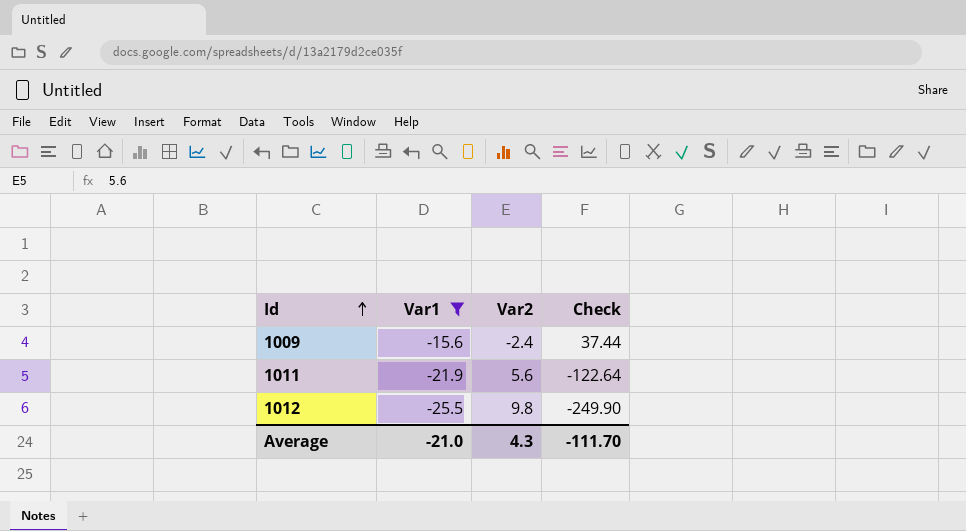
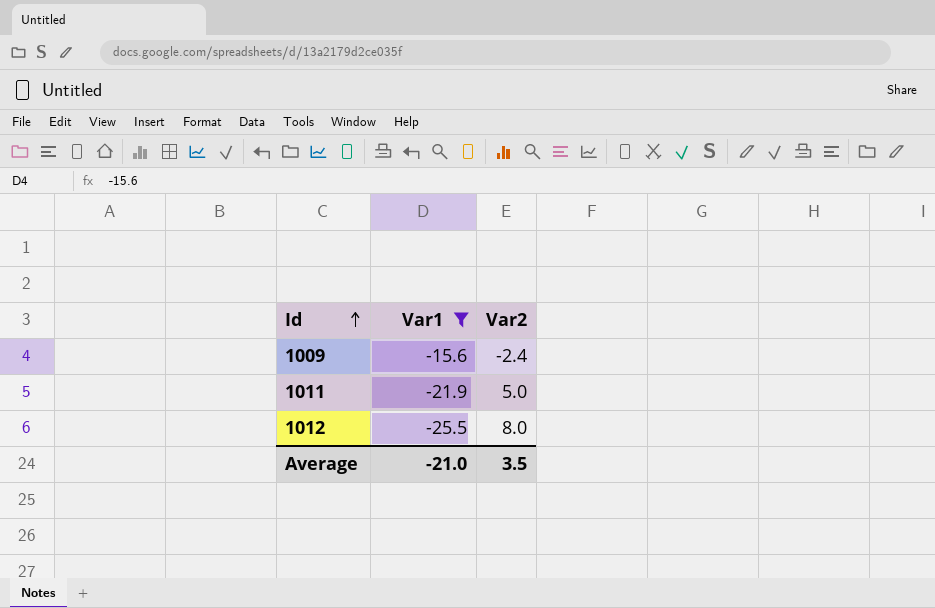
column Check | formula: [Var1] * [Var2] -> none
1011 | Var2: 5.6 -> 5.0
1012 | Var2: 9.8 -> 8.0
Average | Var2: 4.3 -> 3.5

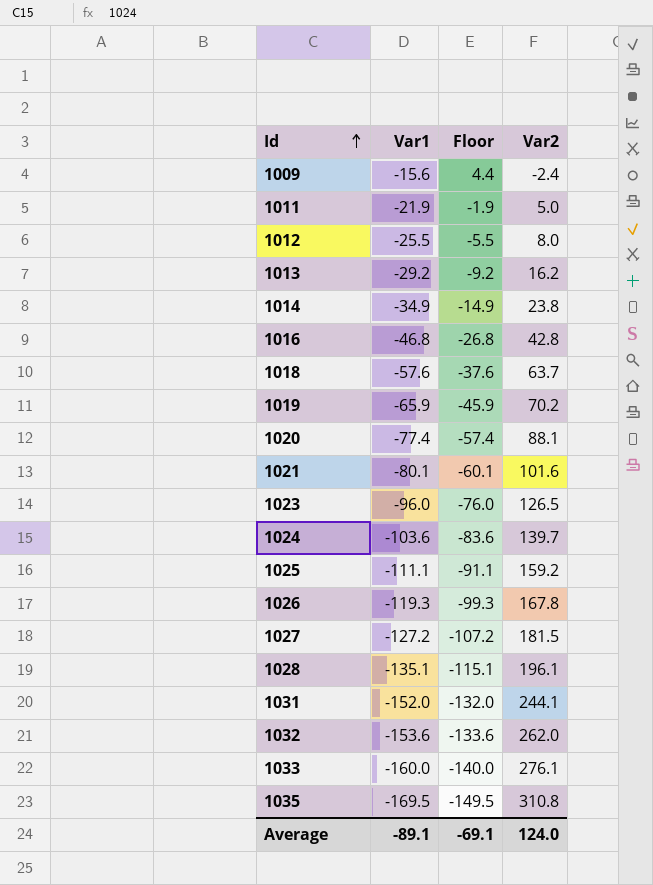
filter: Var1 >= -25.5 -> none
column Floor | formula: none -> [Var1] + 20
Average | Var1: -21.0 -> -89.1
Average | Var2: 3.5 -> 124.0

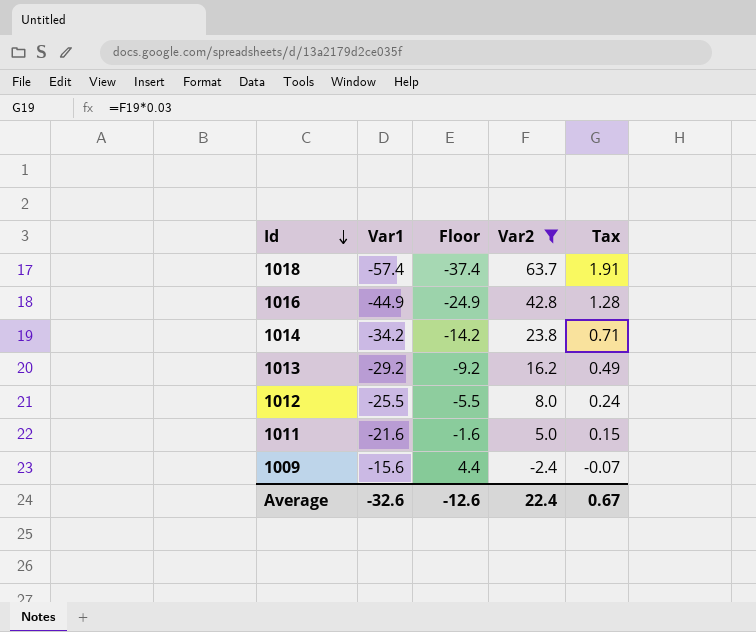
filter: none -> Var2 <= 63.7
row order: Id ascending -> Id descending
column Tax | formula: none -> [Var2] * 0.03
1018 | Var1: -57.6 -> -57.4
1018 | Floor: -37.6 -> -37.4
1016 | Var1: -46.8 -> -44.9
1016 | Floor: -26.8 -> -24.9
1014 | Var1: -34.9 -> -34.2
1014 | Floor: -14.9 -> -14.2
1011 | Var1: -21.9 -> -21.6
1011 | Floor: -1.9 -> -1.6
Average | Var1: -89.1 -> -32.6
Average | Floor: -69.1 -> -12.6
Average | Var2: 124.0 -> 22.4

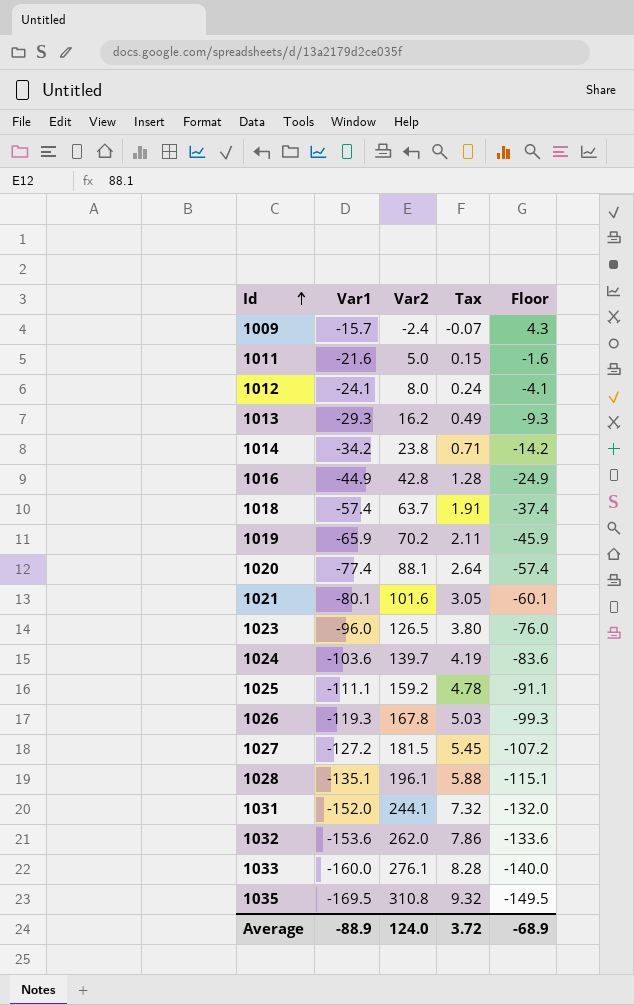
filter: Var2 <= 63.7 -> none
row order: Id descending -> Id ascending
column Floor | position: 3 -> 5
1009 | Var1: -15.6 -> -15.7
1009 | Floor: 4.4 -> 4.3
1012 | Var1: -25.5 -> -24.1
1012 | Floor: -5.5 -> -4.1
1013 | Var1: -29.2 -> -29.3
1013 | Floor: -9.2 -> -9.3
Average | Var1: -32.6 -> -88.9
Average | Var2: 22.4 -> 124.0
Average | Tax: 0.67 -> 3.72
Average | Floor: -12.6 -> -68.9

